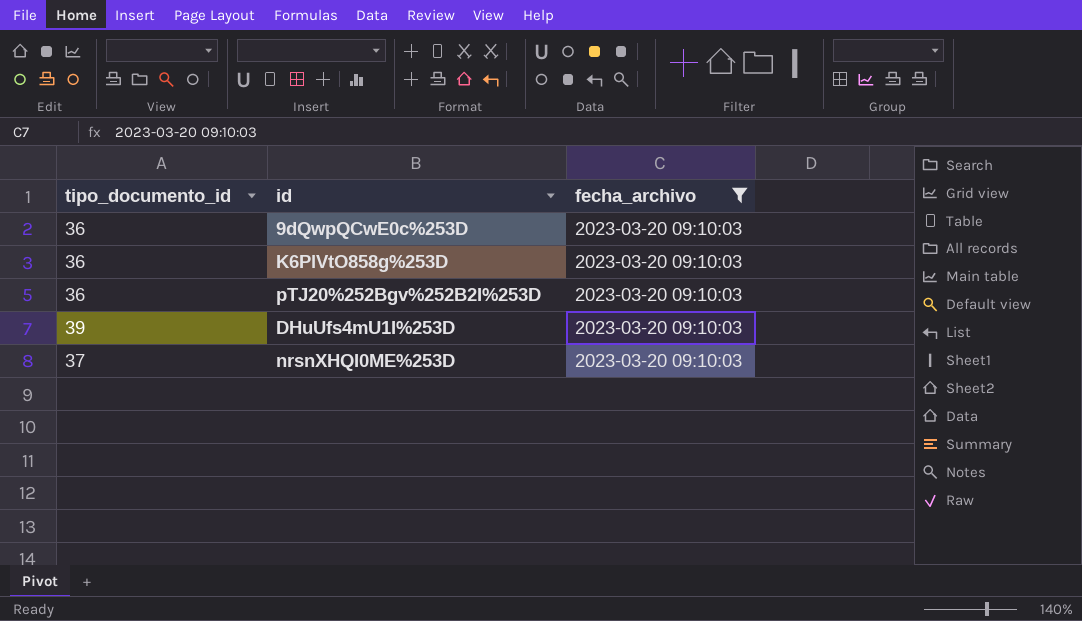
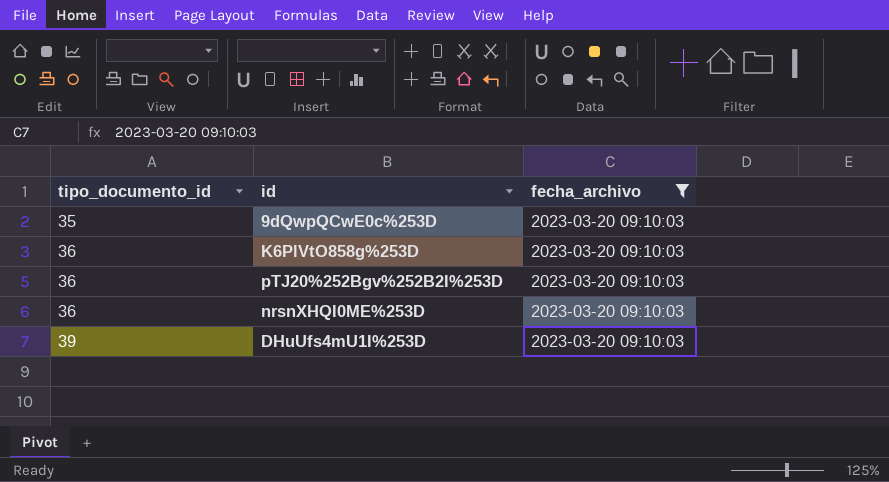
row order: none -> tipo_documento_id ascending
9dQwpQCwE0c%253D | tipo_documento_id: 36 -> 35
nrsnXHQI0ME%253D | tipo_documento_id: 37 -> 36

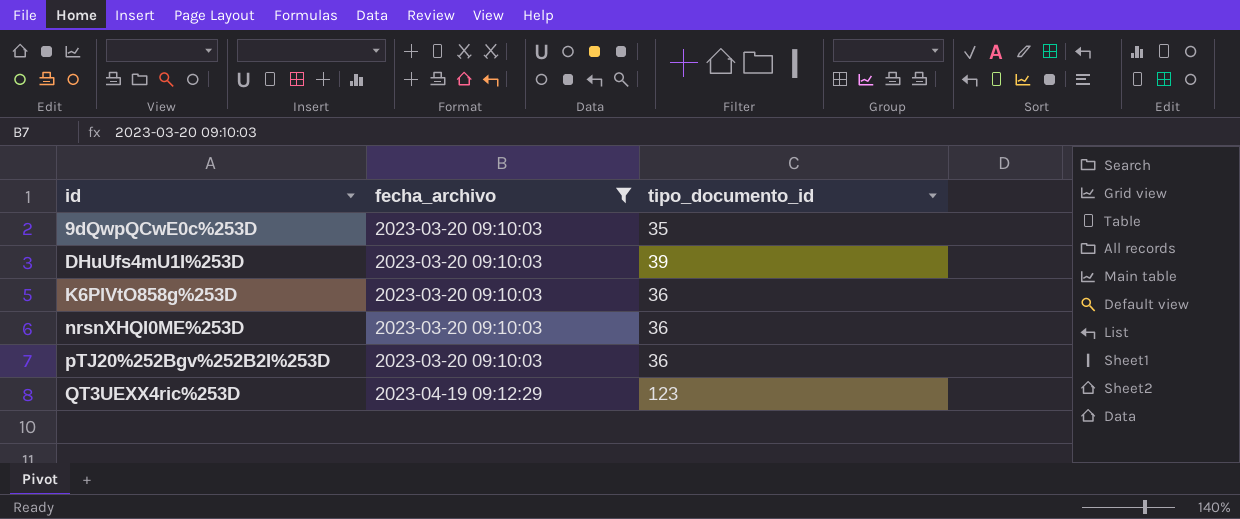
row order: tipo_documento_id ascending -> id ascending
column tipo_documento_id | position: 1 -> 3
row QT3UEXX4ric%253D: none -> 2023-04-19 09:12:29 | 123

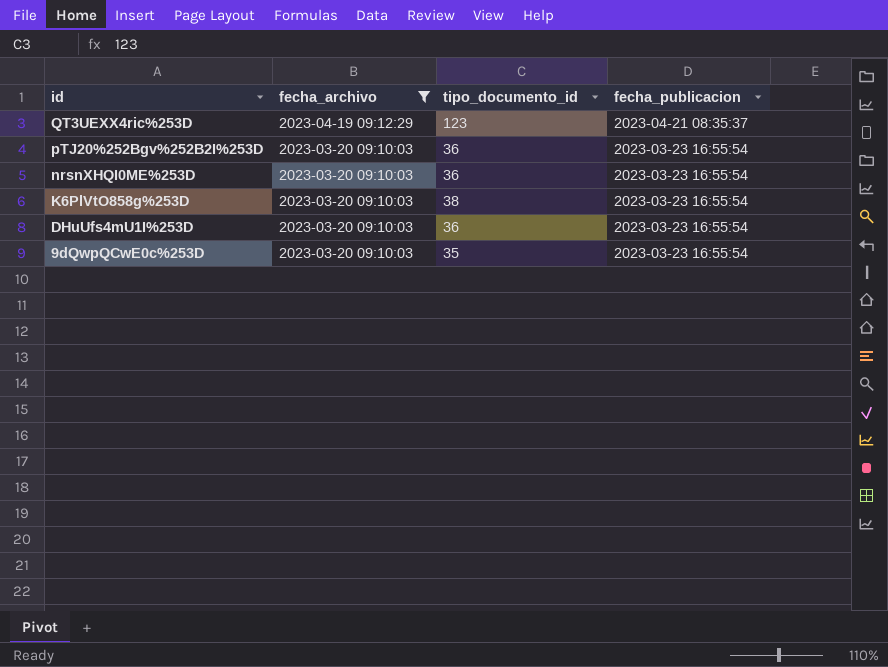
row order: id ascending -> id descending
column fecha_publicacion | position: none -> 4
K6PlVtO858g%253D | tipo_documento_id: 36 -> 38
DHuUfs4mU1I%253D | tipo_documento_id: 39 -> 36

